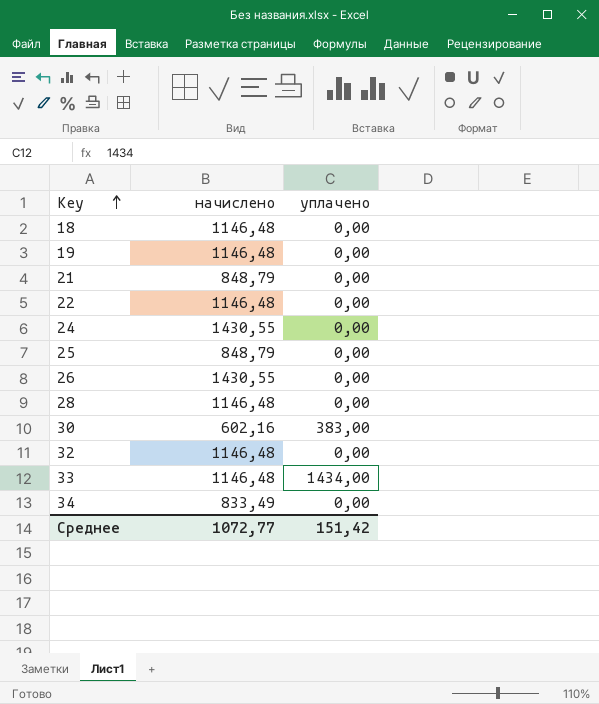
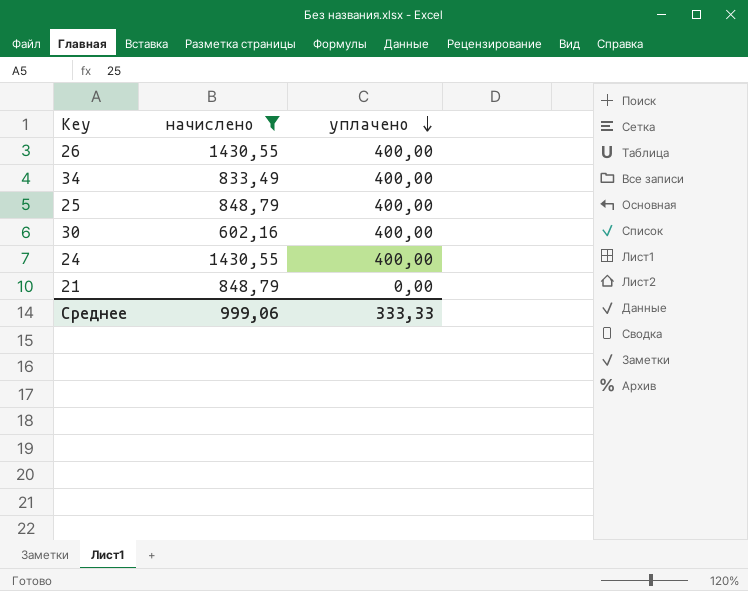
filter: none -> начислено != 1146,48
row order: Key ascending -> уплачено descending
26 | уплачено: 0,00 -> 400,00
34 | уплачено: 0,00 -> 400,00
25 | уплачено: 0,00 -> 400,00
30 | уплачено: 383,00 -> 400,00
24 | уплачено: 0,00 -> 400,00
Среднее | начислено: 1072,77 -> 999,06
Среднее | уплачено: 151,42 -> 333,33

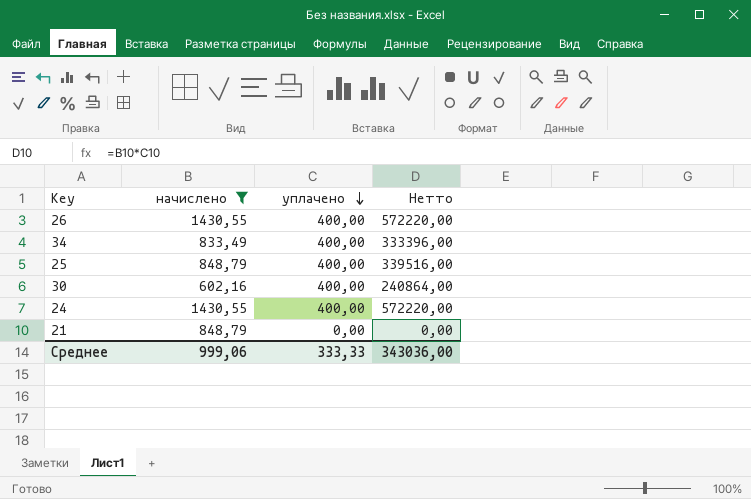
column Нетто | formula: none -> [начислено] * [уплачено]

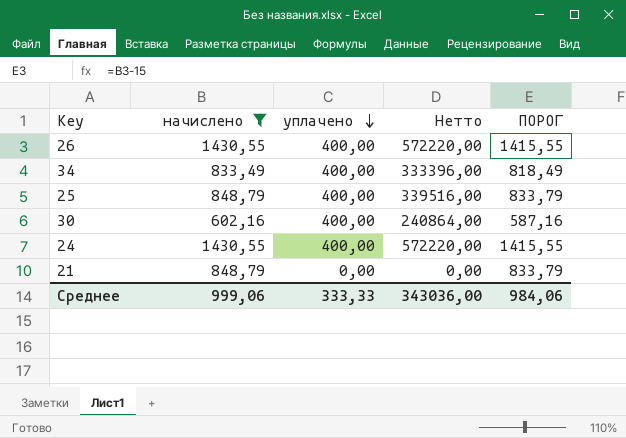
column ПОРОГ | formula: none -> [начислено] - 15

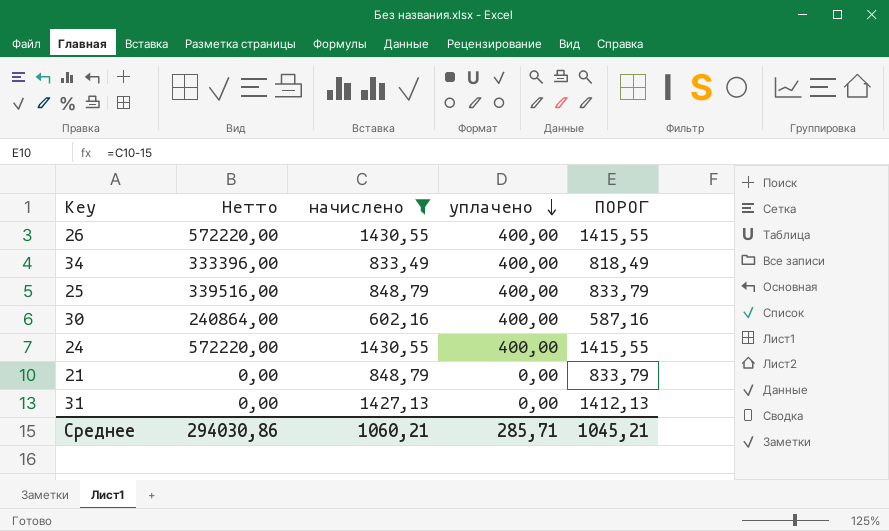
column Нетто | position: 4 -> 2
row 31: none -> 0,00 | 1427,13 | 0,00 | 1412,13
Среднее | Нетто: 343036,00 -> 294030,86
Среднее | начислено: 999,06 -> 1060,21
Среднее | уплачено: 333,33 -> 285,71
Среднее | ПОРОГ: 984,06 -> 1045,21

